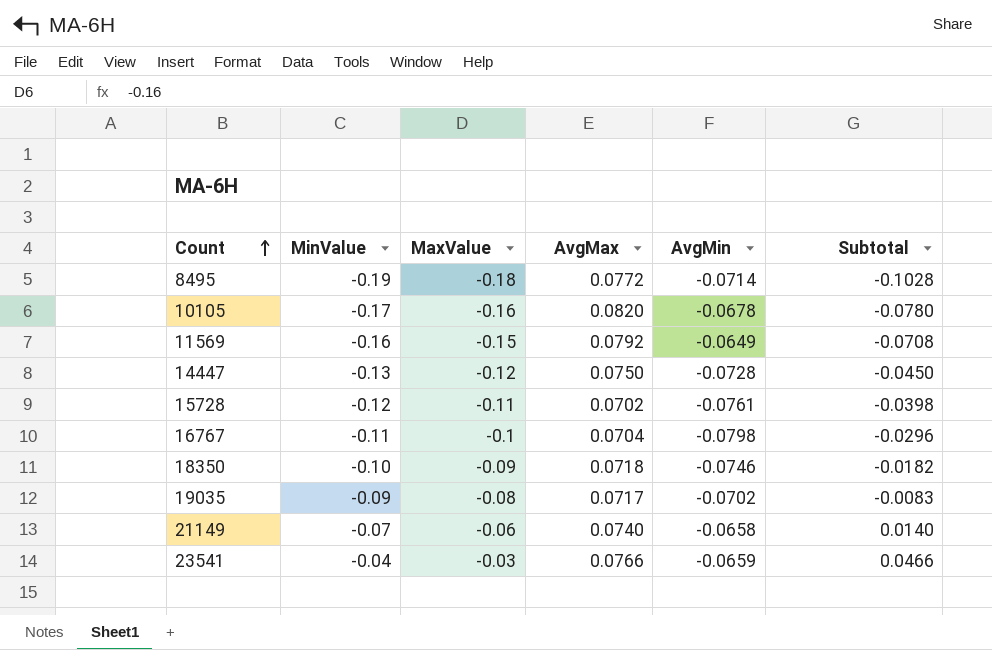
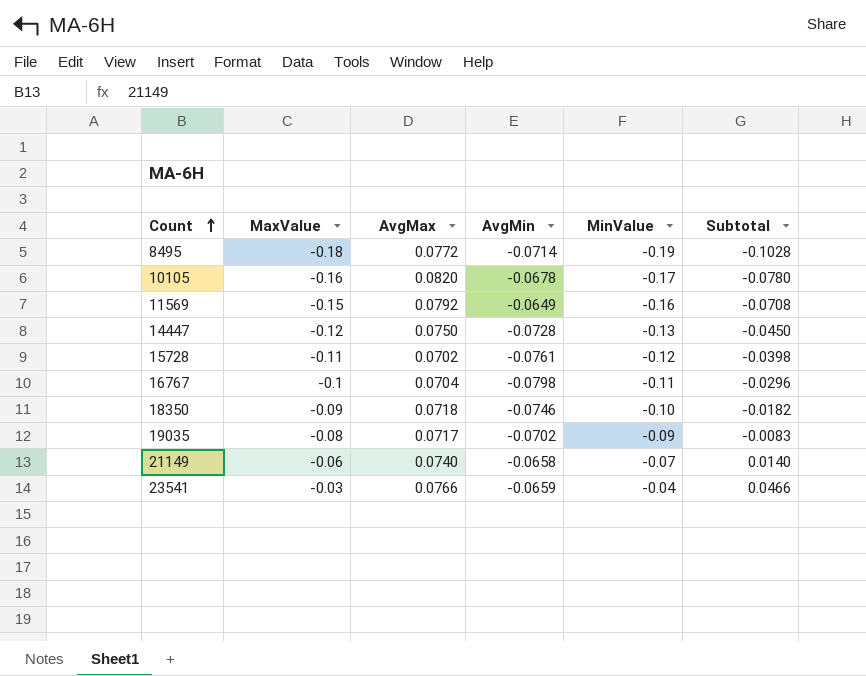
column MinValue | position: 2 -> 5

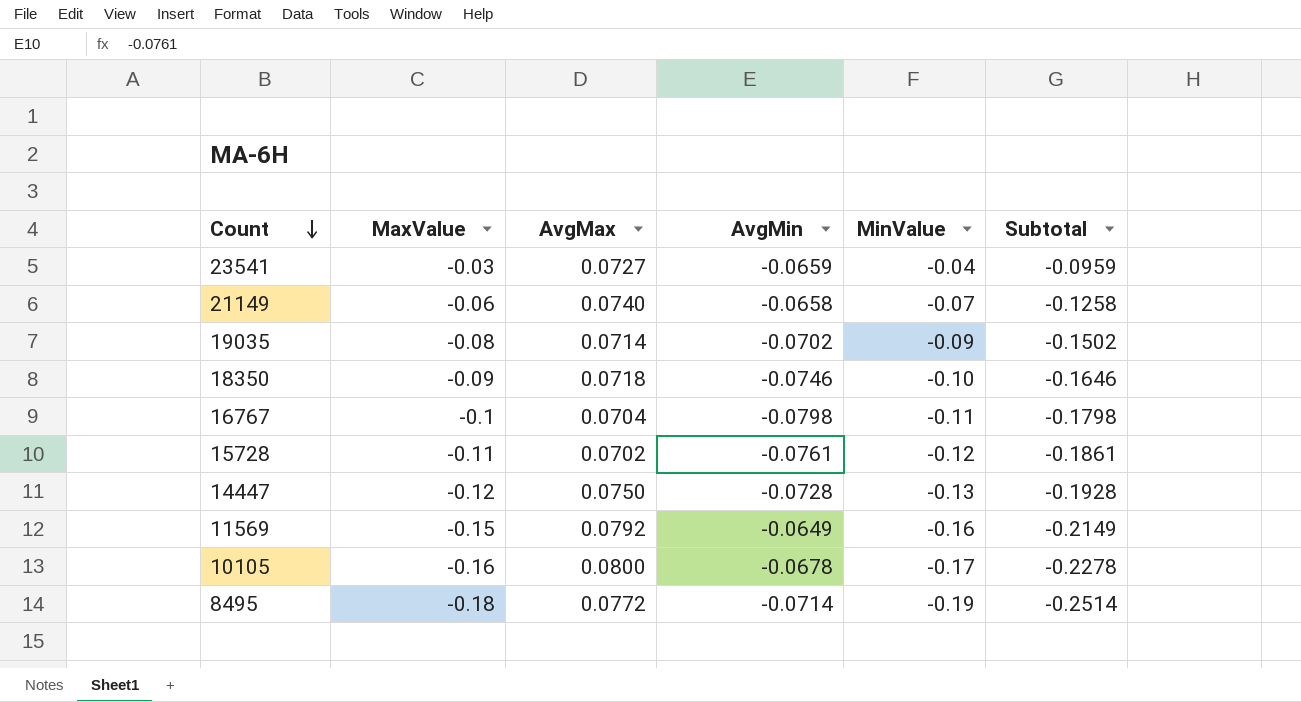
row order: Count ascending -> Count descending
column Subtotal | formula: [MaxValue] + [AvgMax] -> [MaxValue] + [AvgMin]
23541 | AvgMax: 0.0766 -> 0.0727
19035 | AvgMax: 0.0717 -> 0.0714
10105 | AvgMax: 0.0820 -> 0.0800

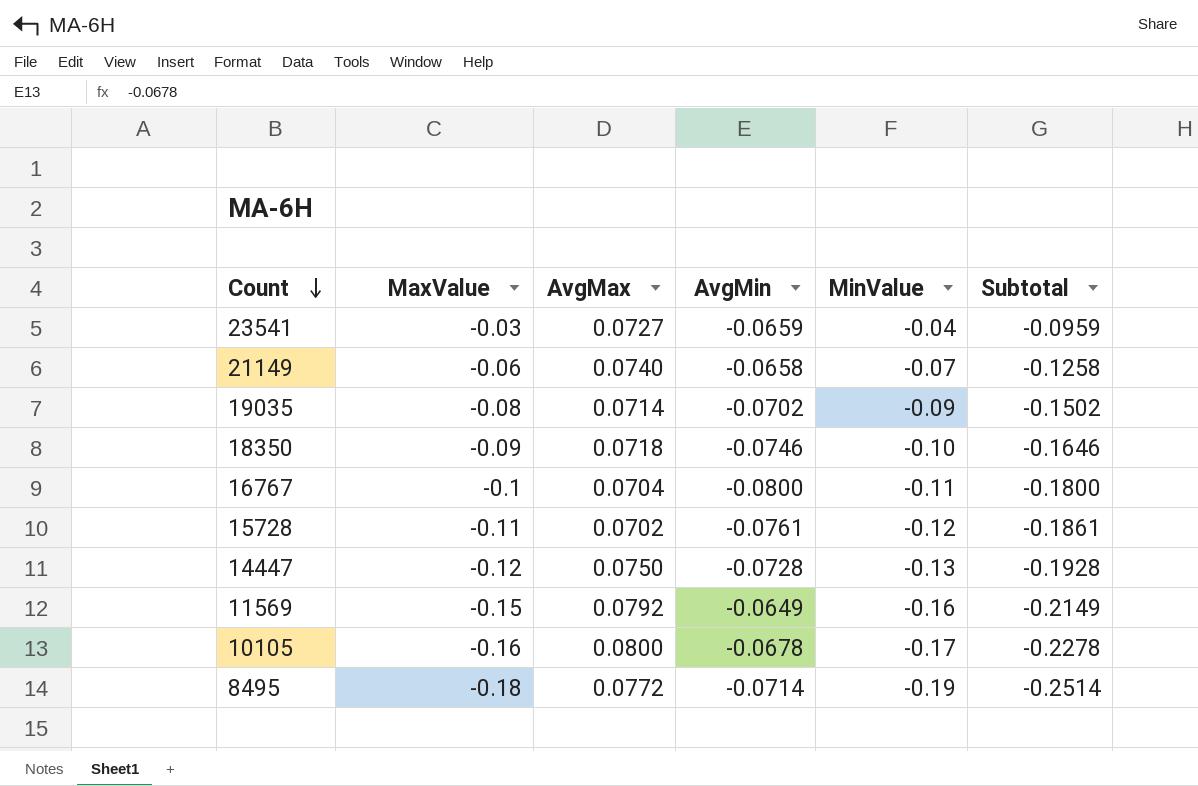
16767 | AvgMin: -0.0798 -> -0.0800
16767 | Subtotal: -0.1798 -> -0.1800

